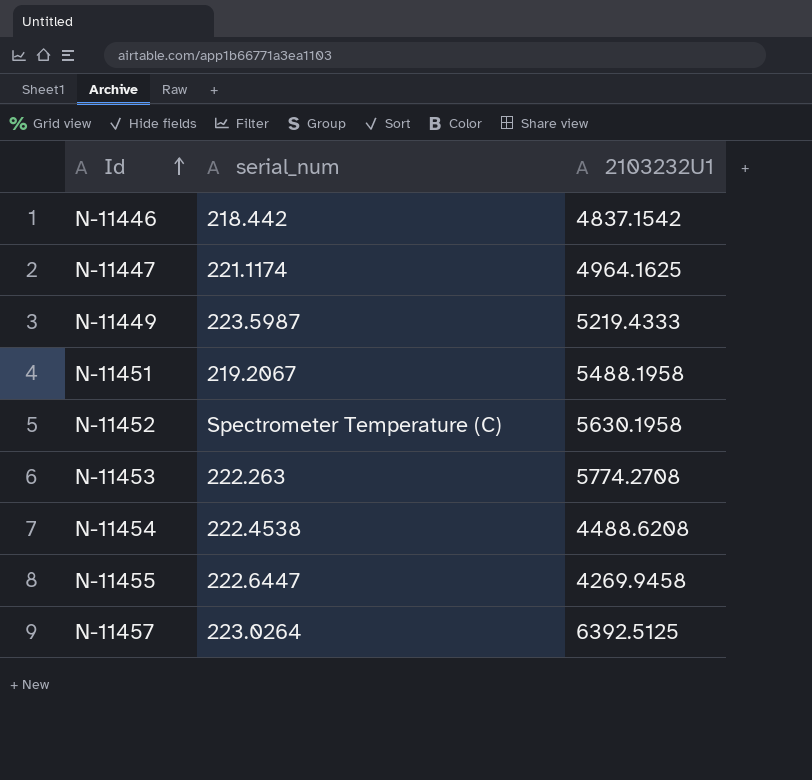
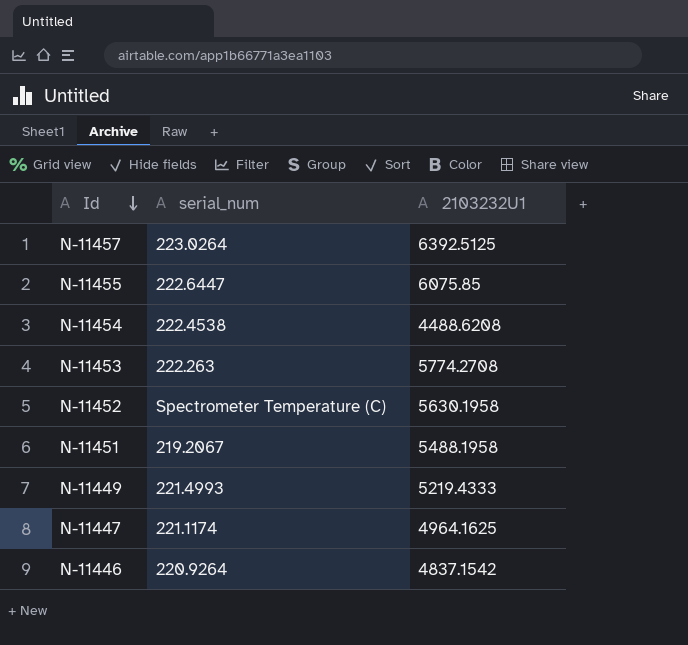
row order: Id ascending -> Id descending
N-11455 | 2103232U1: 4269.9458 -> 6075.85
N-11449 | serial_num: 223.5987 -> 221.4993
N-11446 | serial_num: 218.442 -> 220.9264

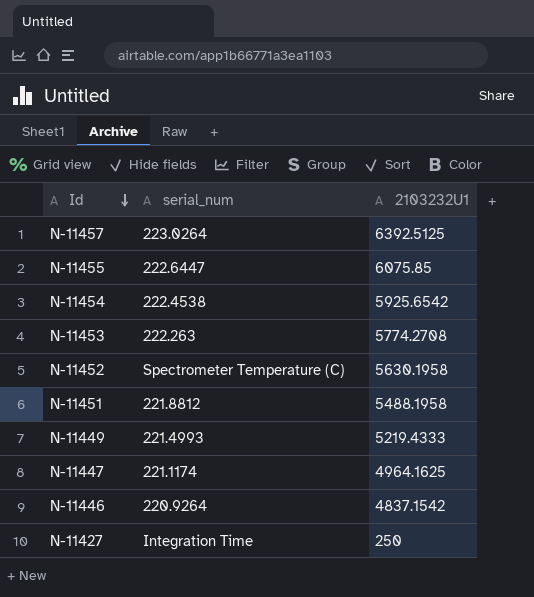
N-11454 | 2103232U1: 4488.6208 -> 5925.6542
N-11451 | serial_num: 219.2067 -> 221.8812
row N-11427: none -> Integration Time | 250

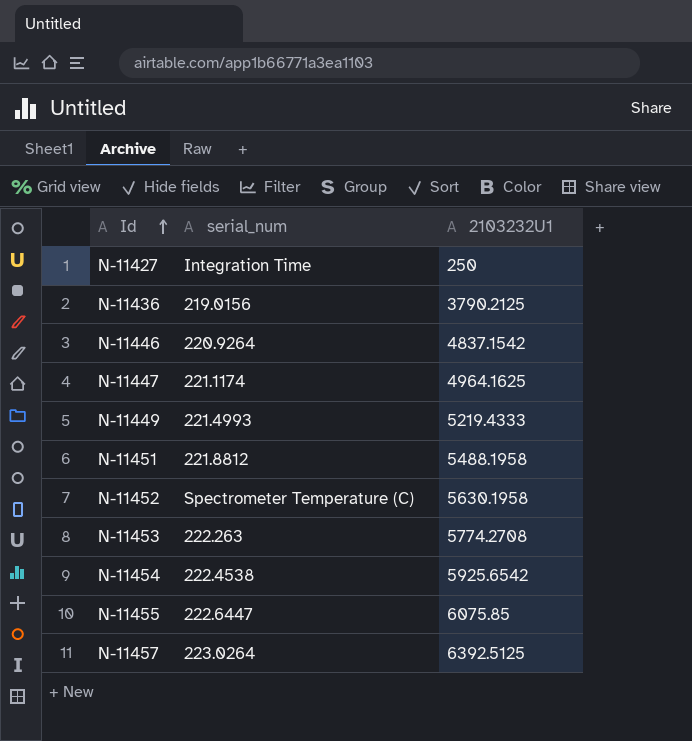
row order: Id descending -> Id ascending
row N-11436: none -> 219.0156 | 3790.2125

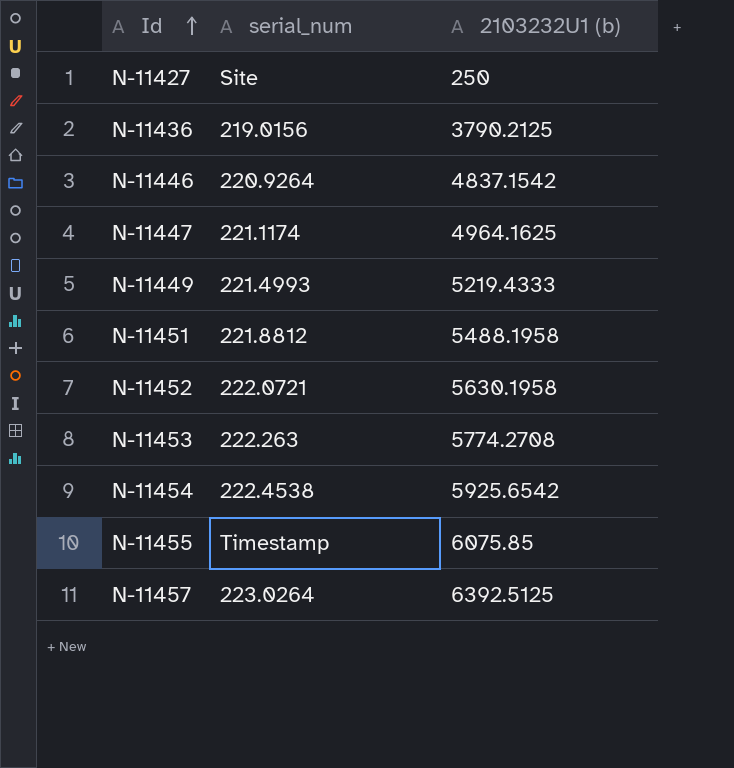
column name: 2103232U1 -> 2103232U1 (b)
N-11427 | serial_num: Integration Time -> Site
N-11452 | serial_num: Spectrometer Temperature (C) -> 222.0721
N-11455 | serial_num: 222.6447 -> Timestamp

